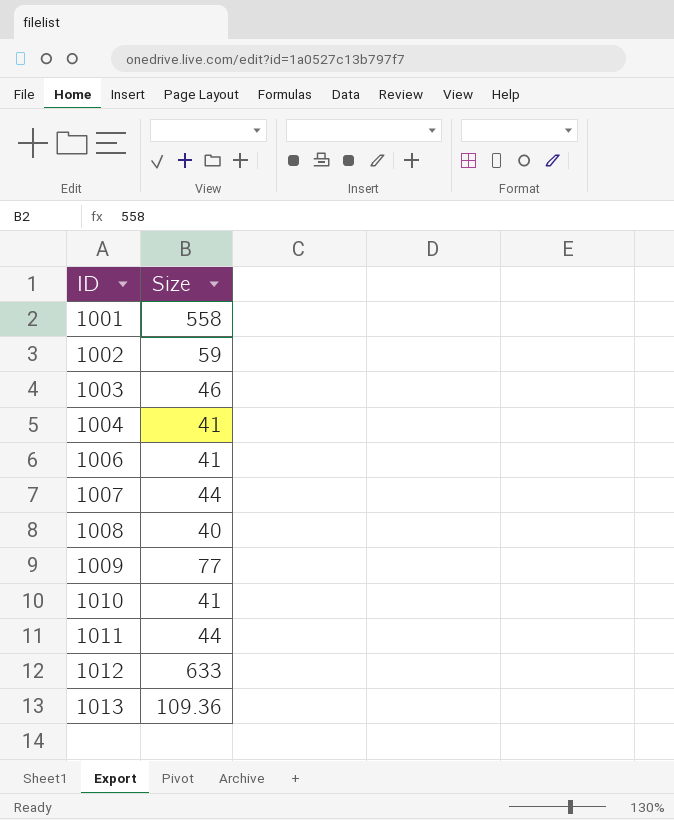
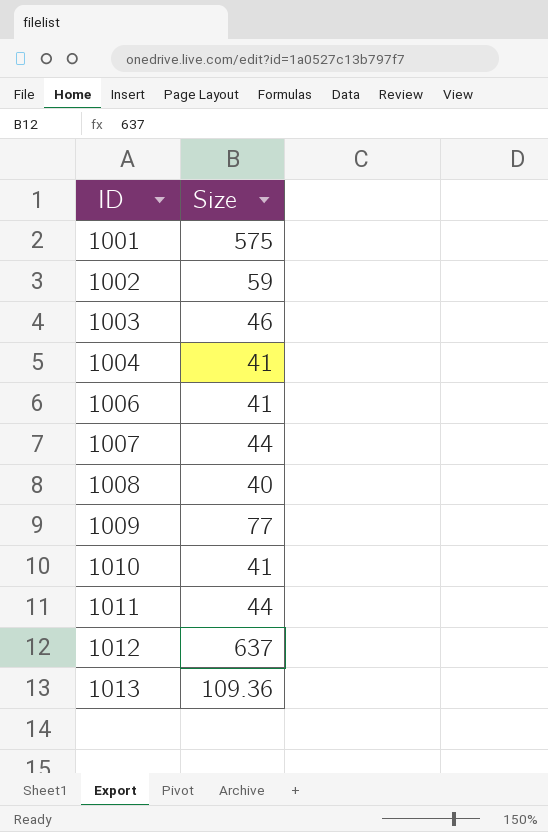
1001 | Size: 558 -> 575
1012 | Size: 633 -> 637

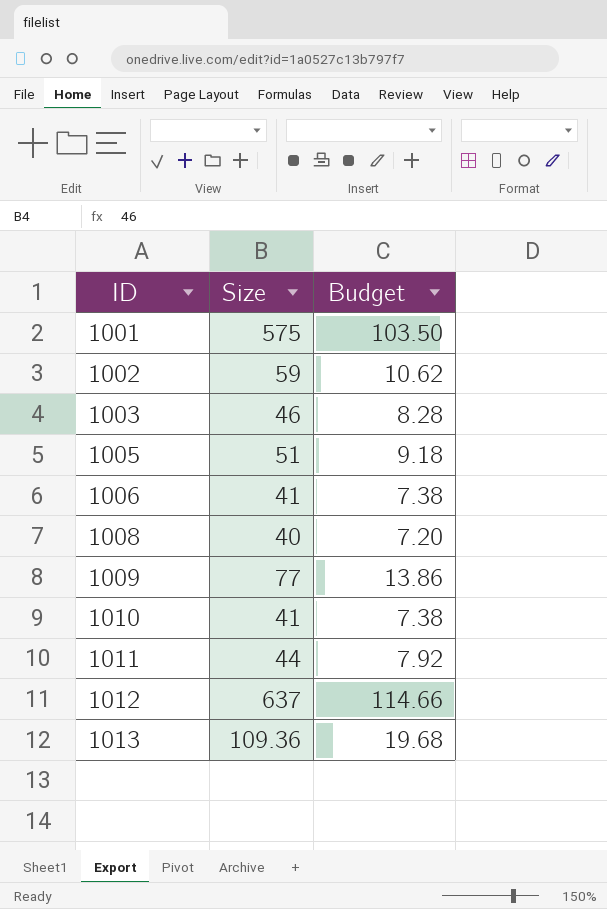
column Budget | formula: none -> [Size] * 0.18
row 1004: 41 -> none
row 1007: 44 -> none
row 1005: none -> 51 | 9.18

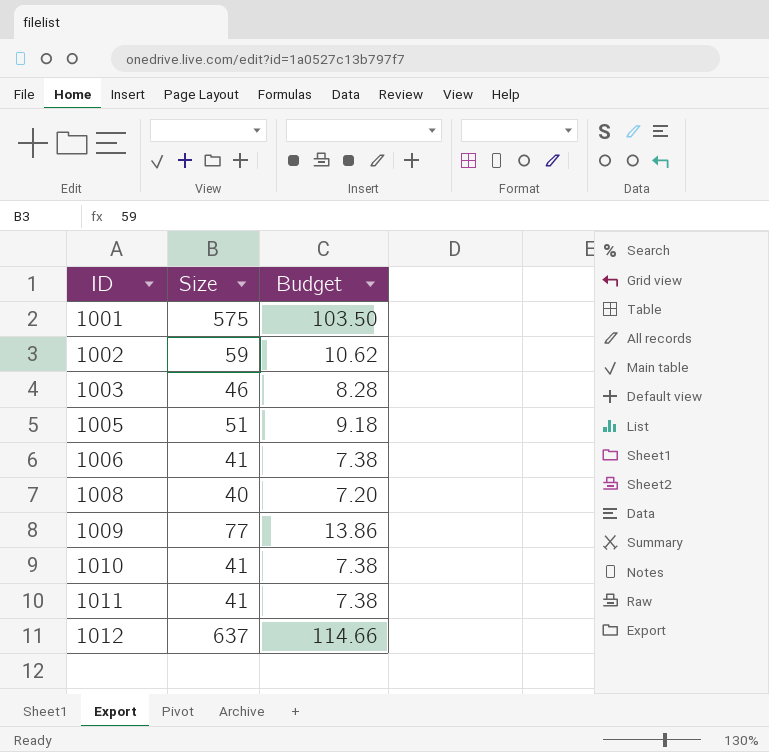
row 1013: 109.36 | 19.68 -> none
1011 | Size: 44 -> 41
1011 | Budget: 7.92 -> 7.38

